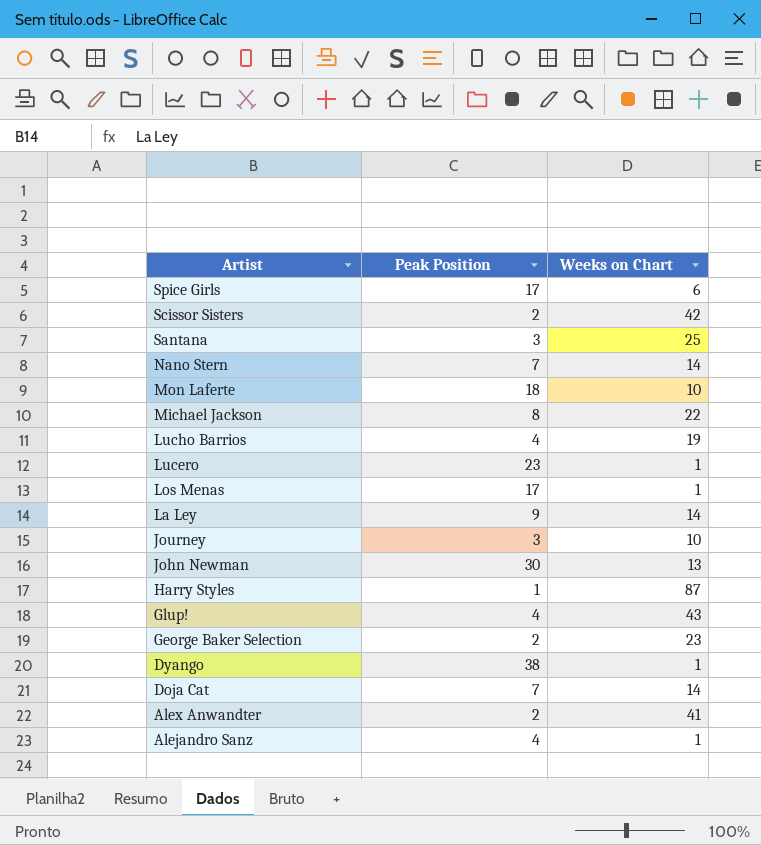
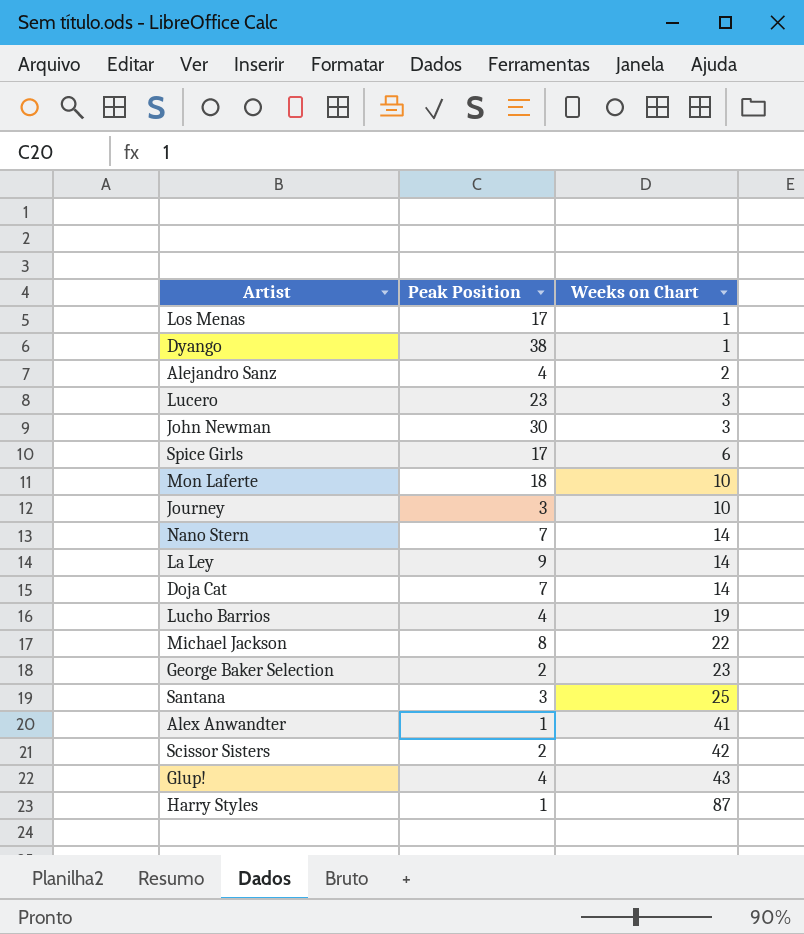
row order: Artist descending -> Weeks on Chart ascending
Alejandro Sanz | Weeks on Chart: 1 -> 2
Lucero | Weeks on Chart: 1 -> 3
John Newman | Weeks on Chart: 13 -> 3
Alex Anwandter | Peak Position: 2 -> 1

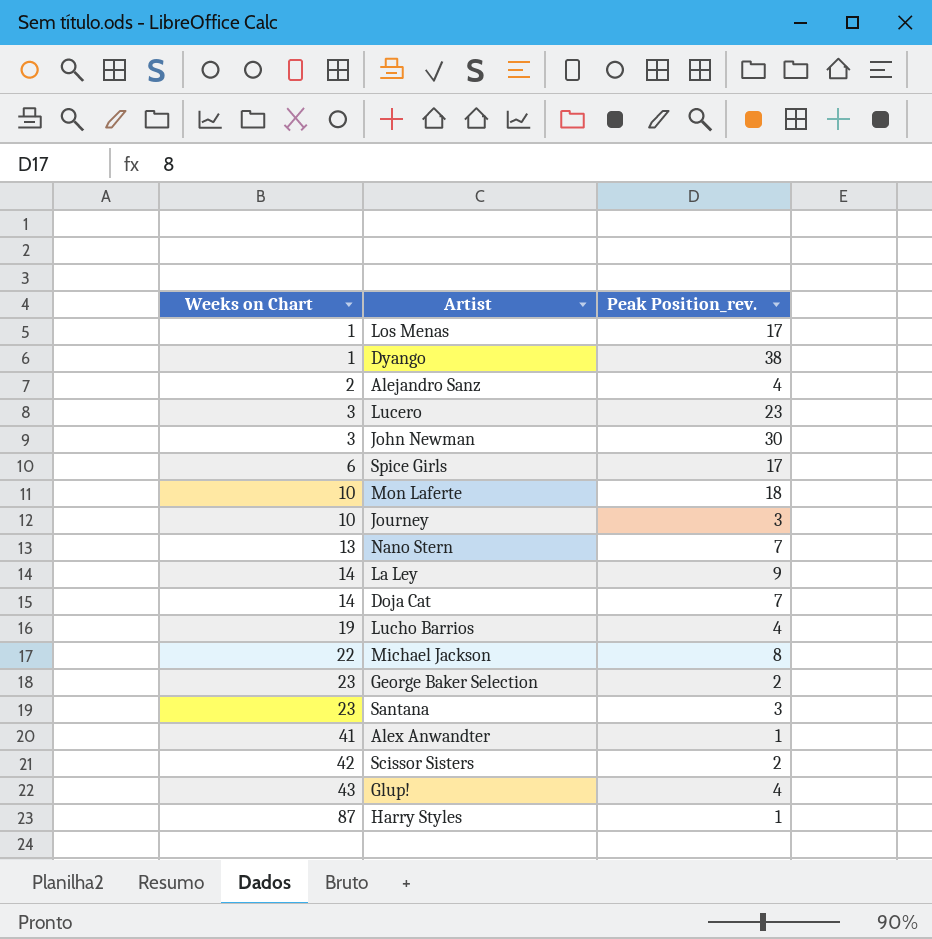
column Weeks on Chart | position: 3 -> 1
column name: Peak Position -> Peak Position_rev.
Nano Stern | Weeks on Chart: 14 -> 13
Santana | Weeks on Chart: 25 -> 23

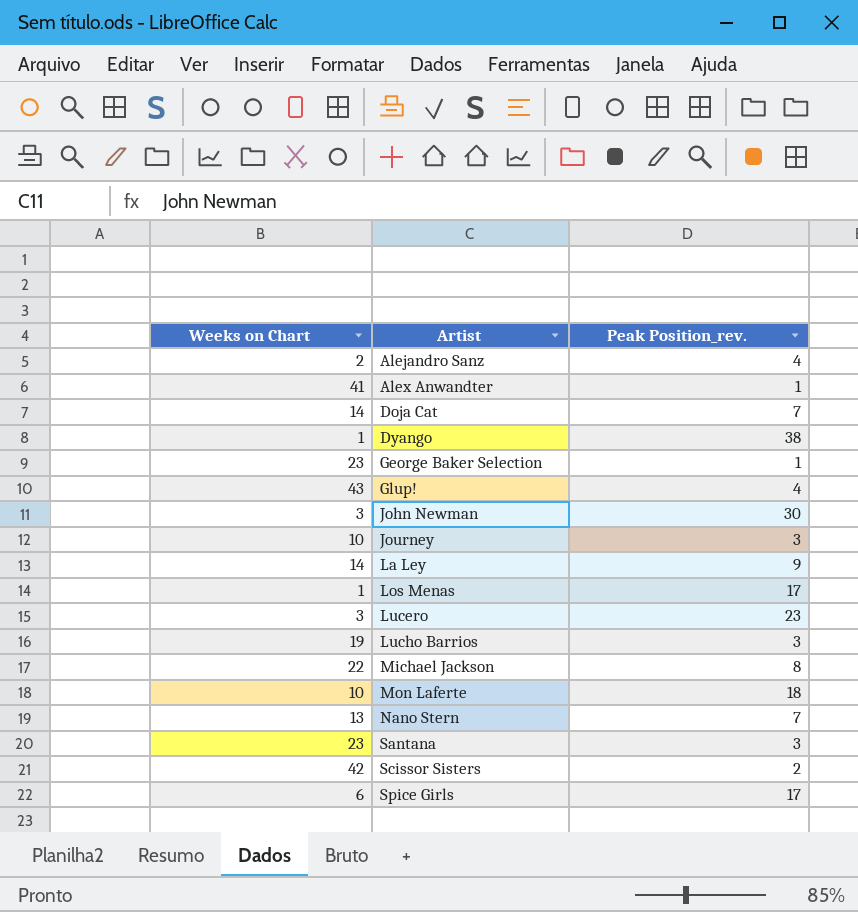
row order: Weeks on Chart ascending -> Artist ascending
row Harry Styles: 87 | 1 -> none
George Baker Selection | Peak Position_rev.: 2 -> 1
Lucho Barrios | Peak Position_rev.: 4 -> 3

